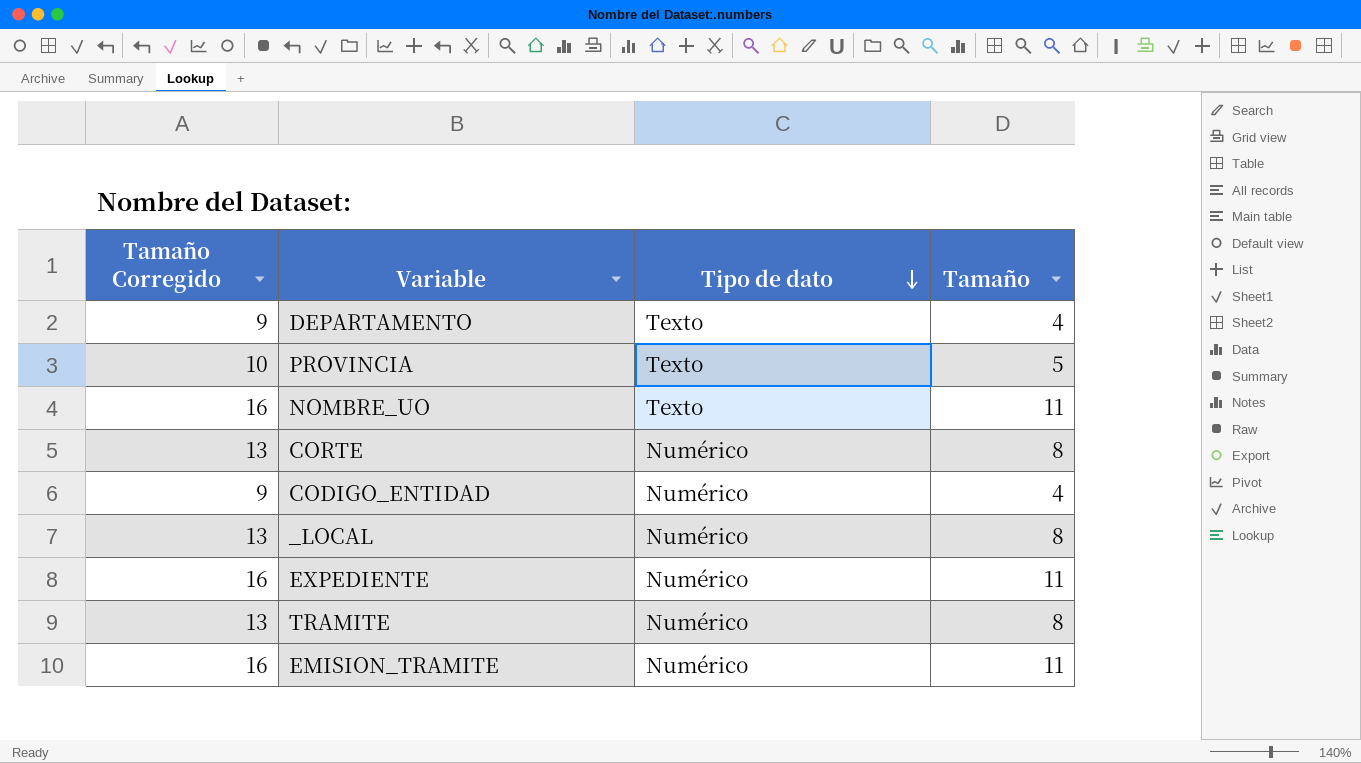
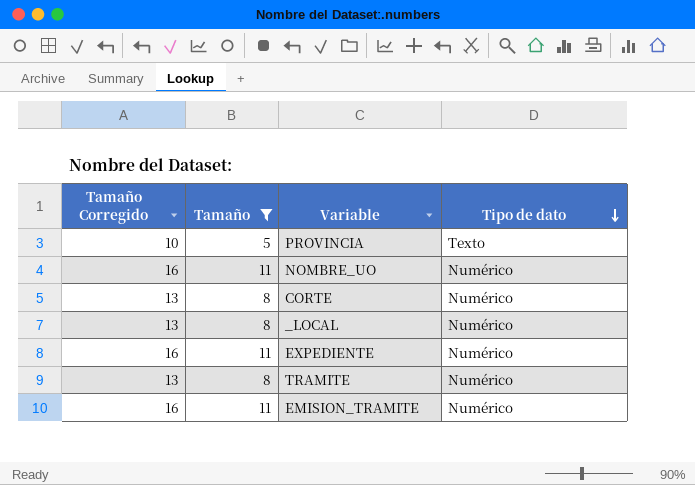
filter: none -> Tamaño != 4
column Tamaño | position: 4 -> 2
NOMBRE_UO | Tipo de dato: Texto -> Numérico

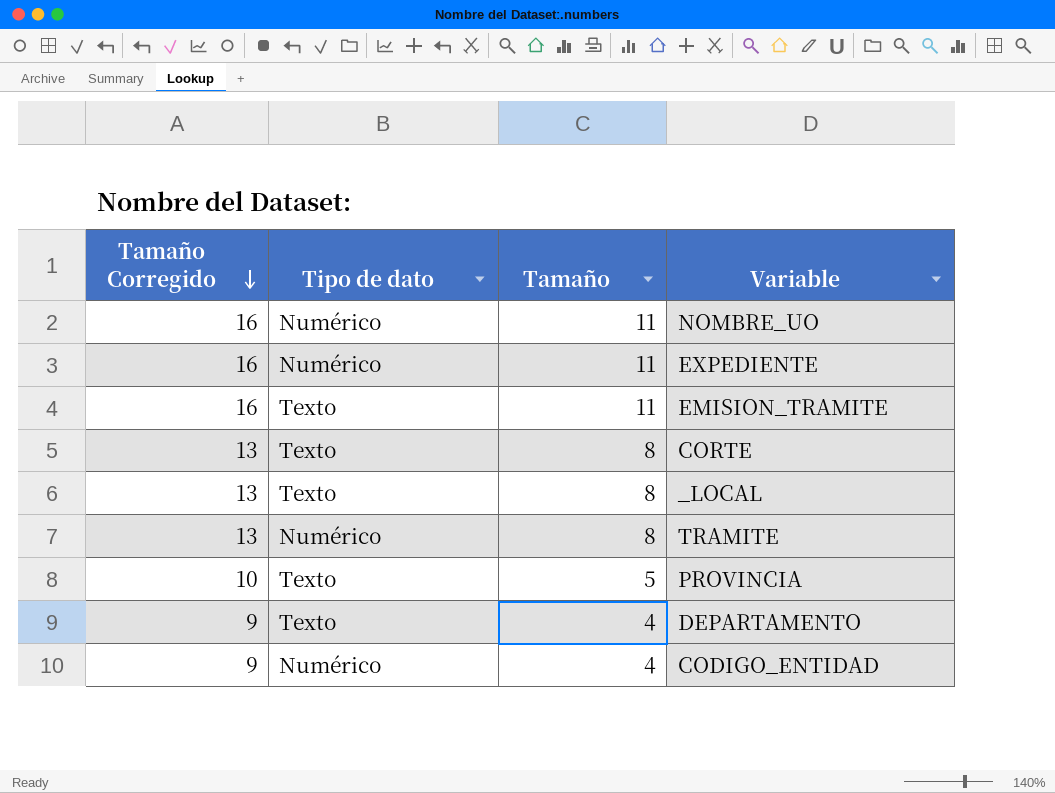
filter: Tamaño != 4 -> none
row order: Tipo de dato descending -> Tamaño Corregido descending
column Tipo de dato | position: 4 -> 2
EMISION_TRAMITE | Tipo de dato: Numérico -> Texto
CORTE | Tipo de dato: Numérico -> Texto
_LOCAL | Tipo de dato: Numérico -> Texto

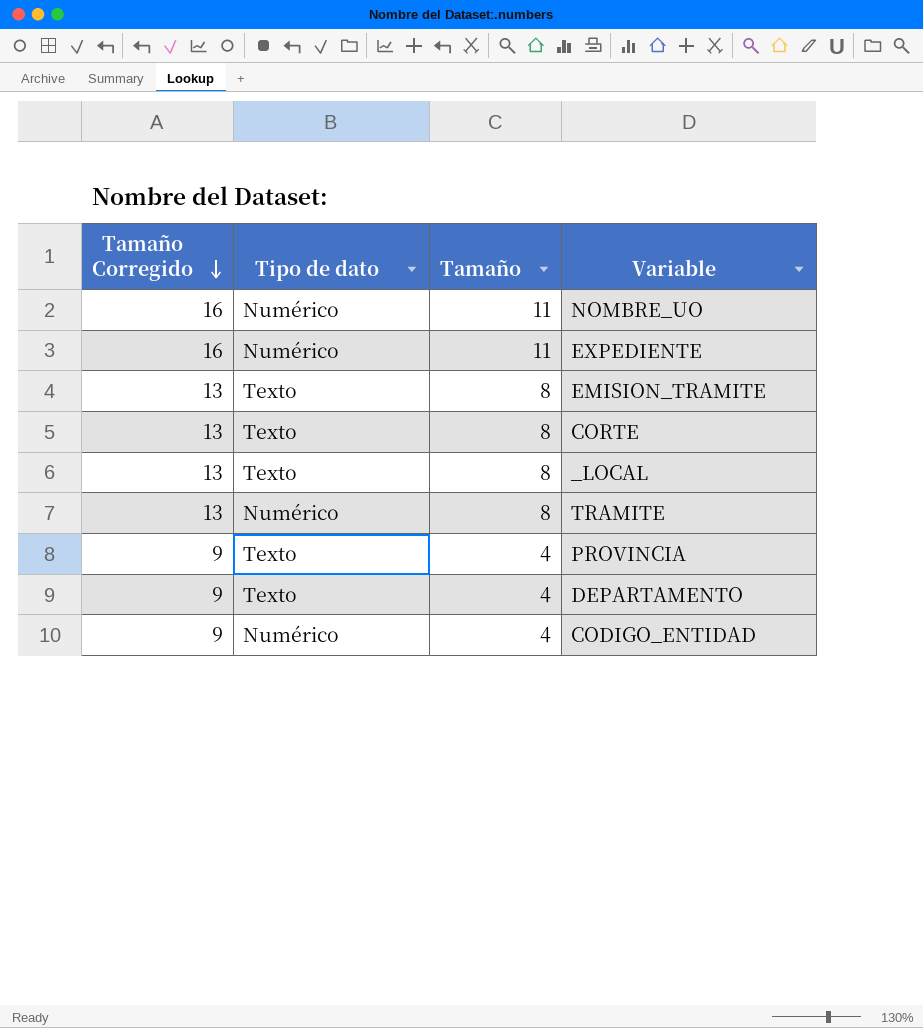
EMISION_TRAMITE | Tamaño Corregido: 16 -> 13
EMISION_TRAMITE | Tamaño: 11 -> 8
PROVINCIA | Tamaño Corregido: 10 -> 9
PROVINCIA | Tamaño: 5 -> 4

